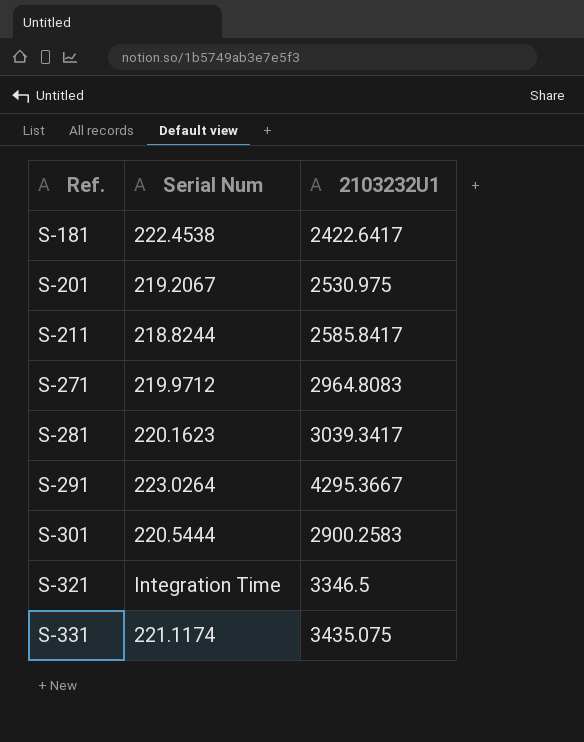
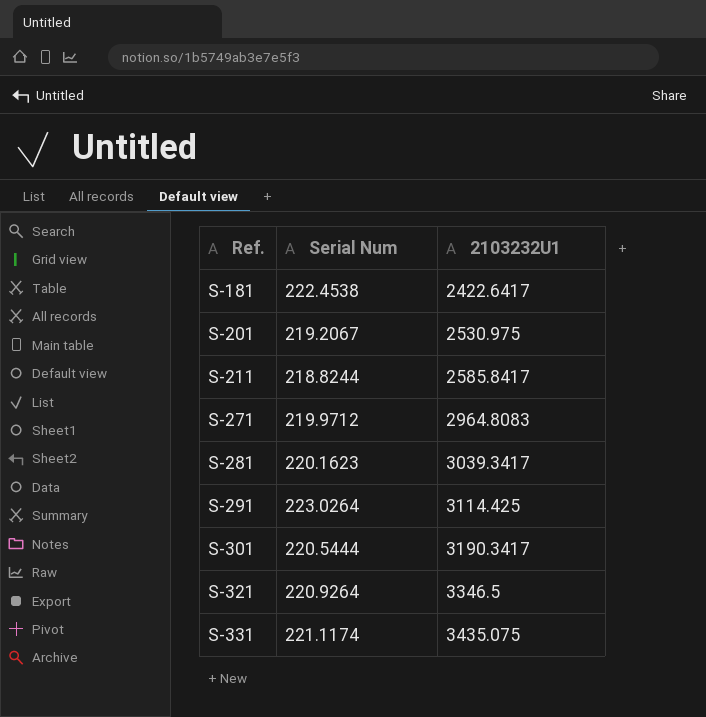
S-291 | 2103232U1: 4295.3667 -> 3114.425
S-301 | 2103232U1: 2900.2583 -> 3190.3417
S-321 | Serial Num: Integration Time -> 220.9264

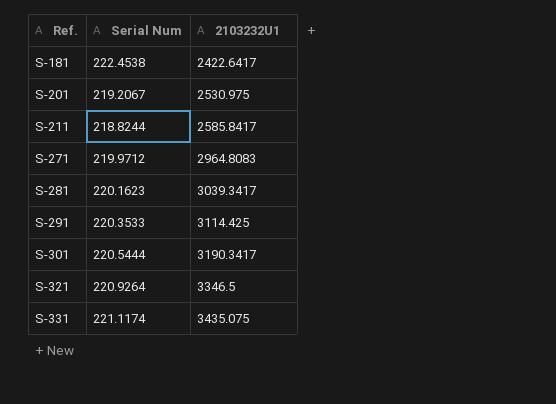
S-291 | Serial Num: 223.0264 -> 220.3533

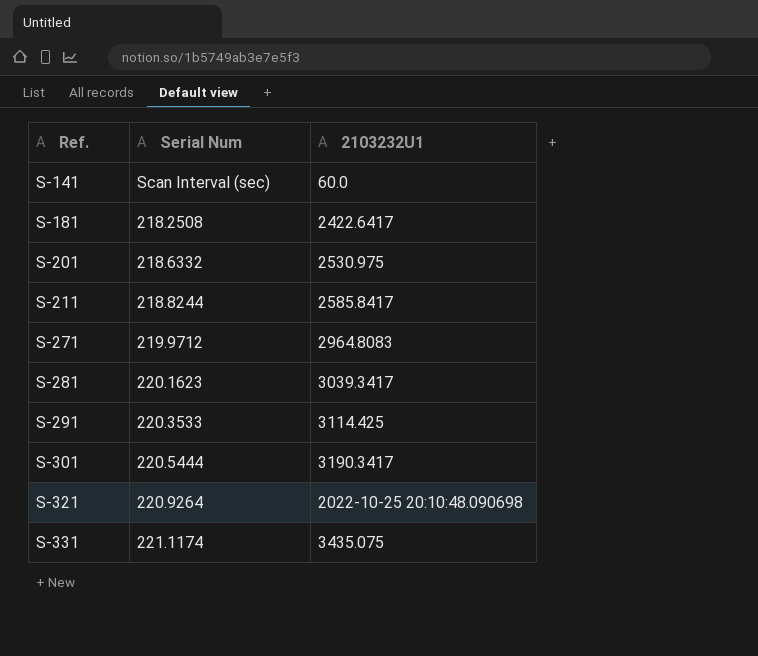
row S-141: none -> Scan Interval (sec) | 60.0
S-181 | Serial Num: 222.4538 -> 218.2508
S-201 | Serial Num: 219.2067 -> 218.6332
S-321 | 2103232U1: 3346.5 -> 2022-10-25 20:10:48.090698

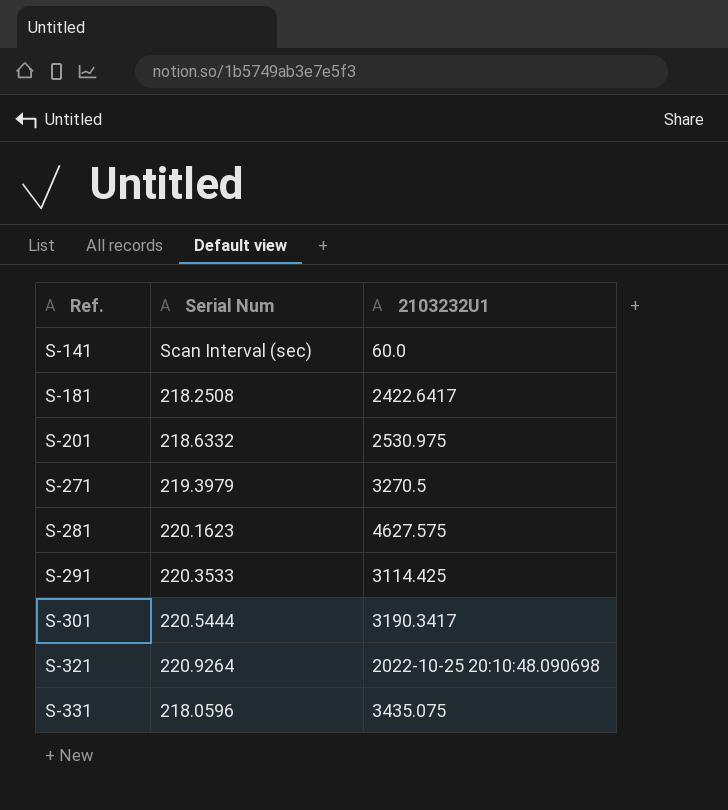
row S-211: 218.8244 | 2585.8417 -> none
S-271 | Serial Num: 219.9712 -> 219.3979
S-271 | 2103232U1: 2964.8083 -> 3270.5
S-281 | 2103232U1: 3039.3417 -> 4627.575
S-331 | Serial Num: 221.1174 -> 218.0596

